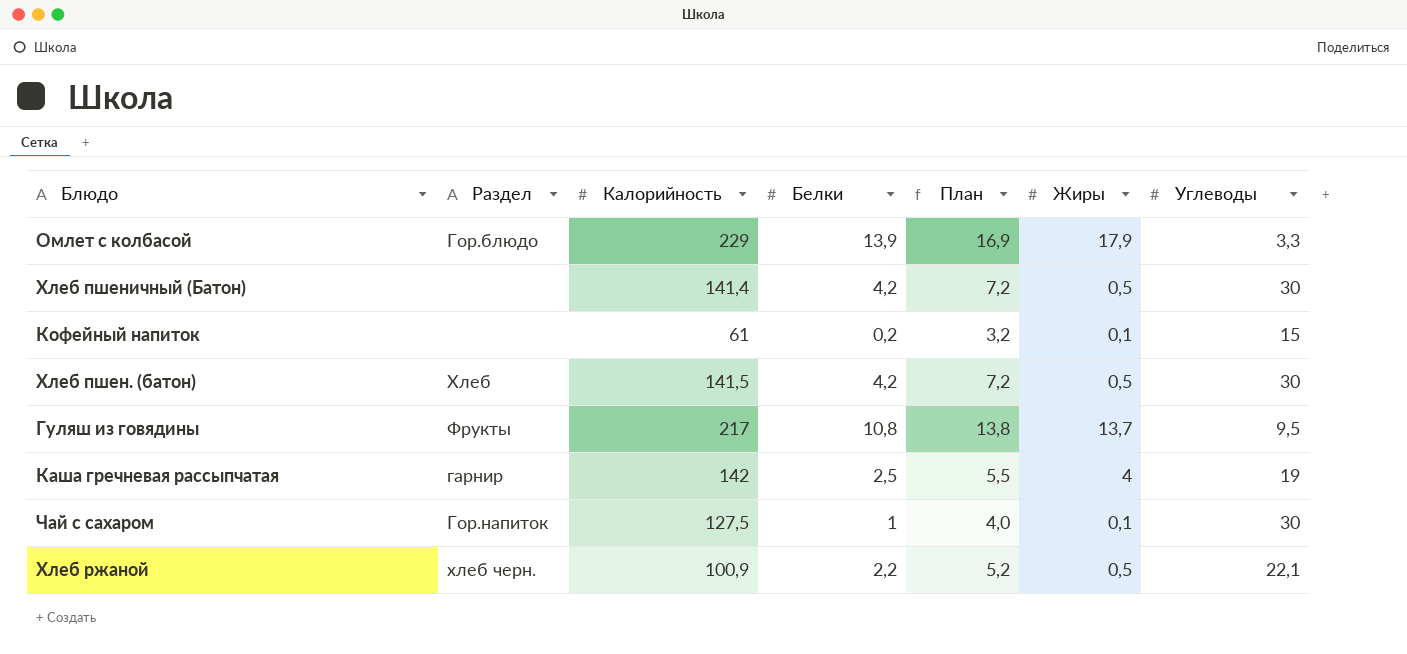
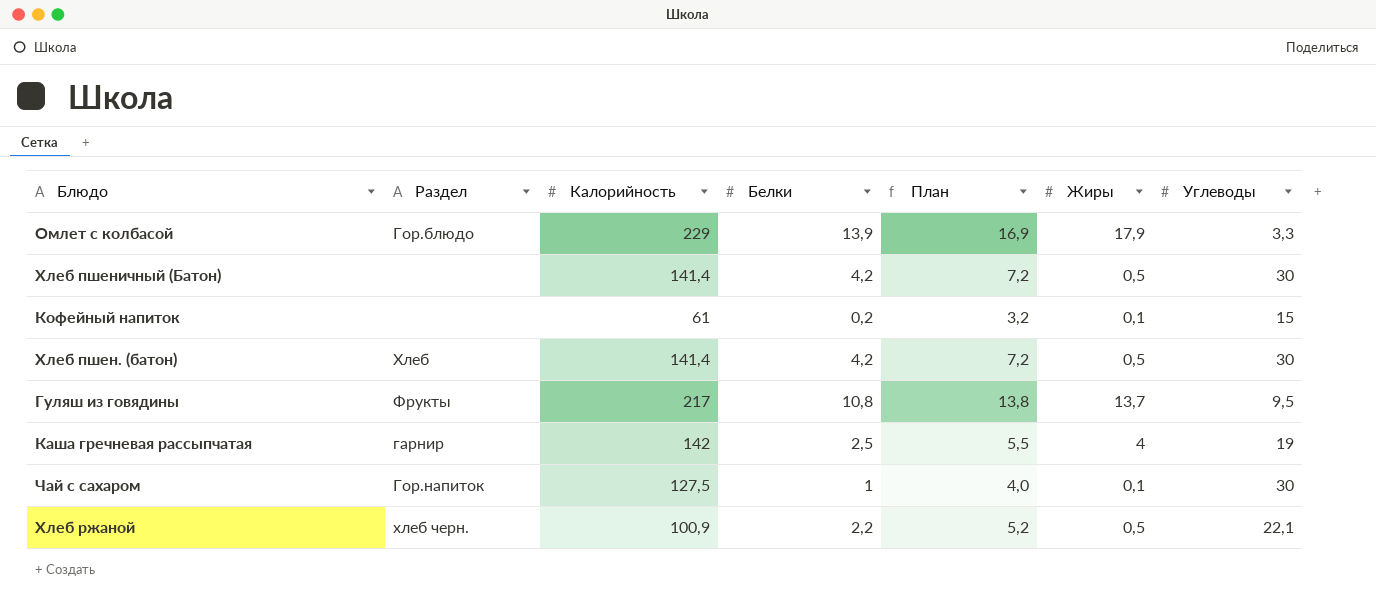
Хлеб пшен. (батон) | Калорийность: 141,5 -> 141,4

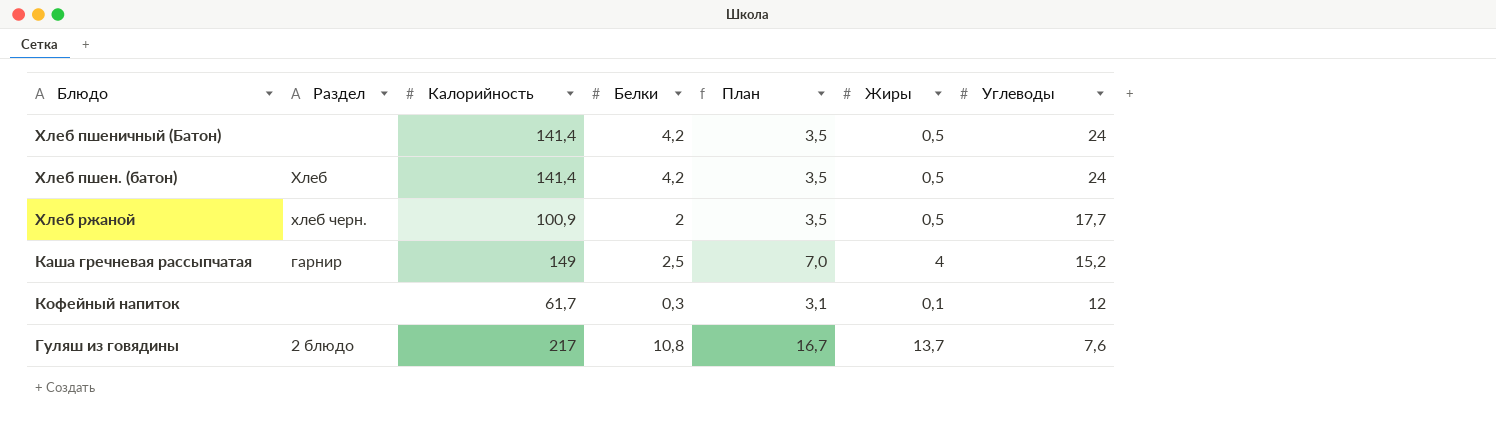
row order: none -> Углеводы descending
column План | formula: [Белки] + 3 -> [Жиры] + 3
row Омлет с колбасой: Гор.блюдо | 229 | 13,9 | 16,9 | 17,9 | 3,3 -> none
row Чай с сахаром: Гор.напиток | 127,5 | 1 | 4,0 | 0,1 | 30 -> none
Хлеб пшеничный (Батон) | Углеводы: 30 -> 24
Хлеб пшен. (батон) | Углеводы: 30 -> 24
Хлеб ржаной | Белки: 2,2 -> 2
Хлеб ржаной | Углеводы: 22,1 -> 17,7
Каша гречневая рассыпчатая | Калорийность: 142 -> 149
Каша гречневая рассыпчатая | Углеводы: 19 -> 15,2
Кофейный напиток | Калорийность: 61 -> 61,7
Кофейный напиток | Белки: 0,2 -> 0,3
Кофейный напиток | Углеводы: 15 -> 12
Гуляш из говядины | Раздел: Фрукты -> 2 блюдо
Гуляш из говядины | Углеводы: 9,5 -> 7,6

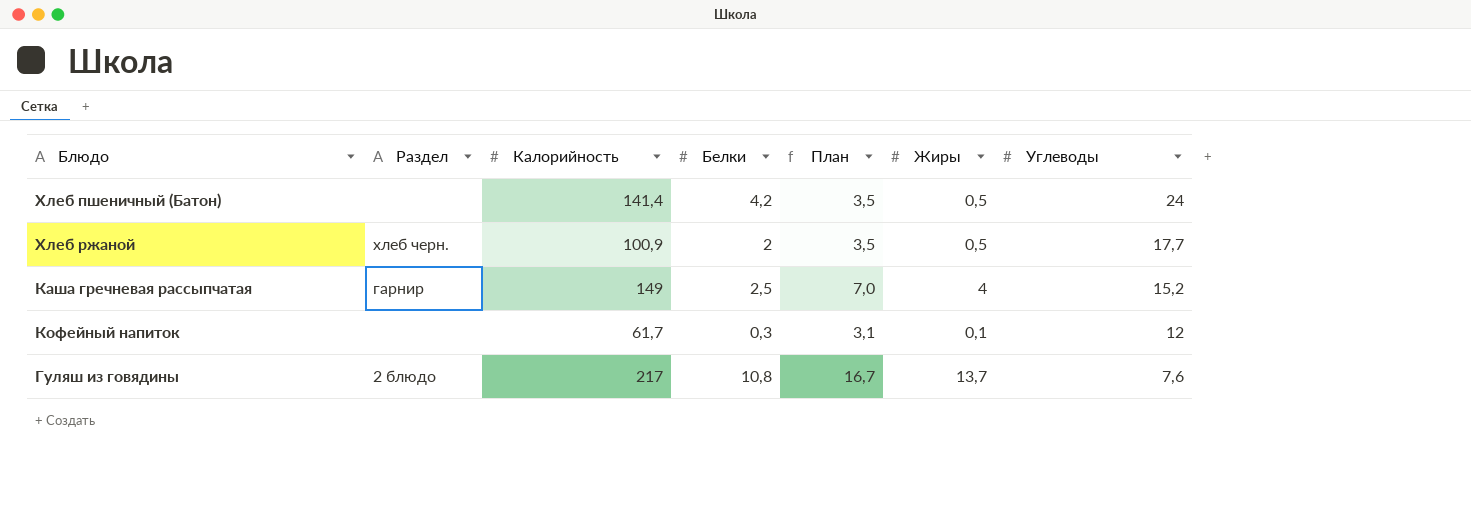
row Хлеб пшен. (батон): Хлеб | 141,4 | 4,2 | 3,5 | 0,5 | 24 -> none

